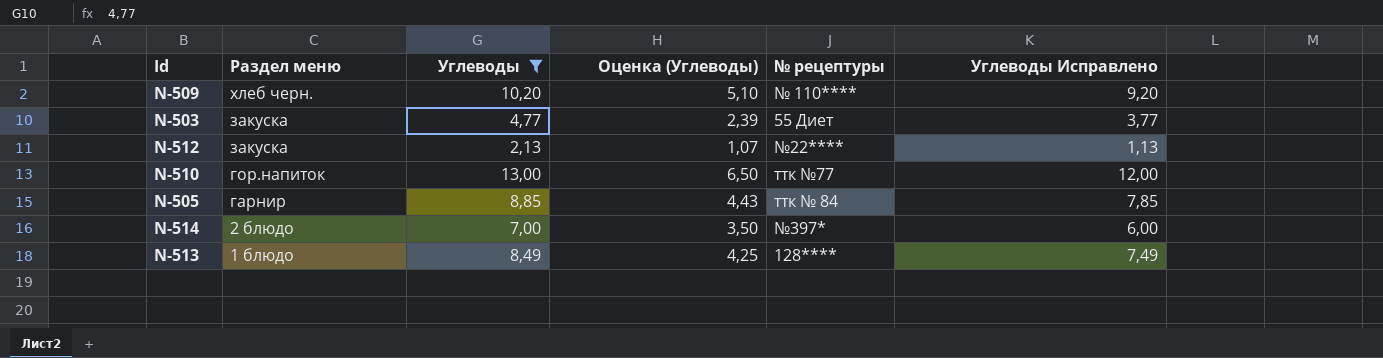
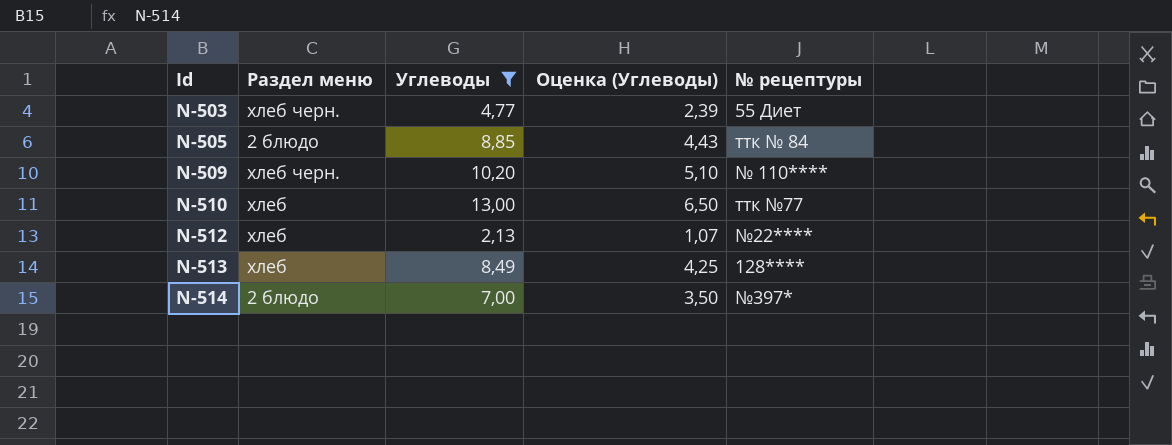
row order: Раздел меню descending -> Id ascending
column Углеводы Исправлено | formula: [Углеводы] - 1 -> none
N-503 | Раздел меню: закуска -> хлеб черн.
N-505 | Раздел меню: гарнир -> 2 блюдо
N-510 | Раздел меню: гор.напиток -> хлеб
N-512 | Раздел меню: закуска -> хлеб
N-513 | Раздел меню: 1 блюдо -> хлеб

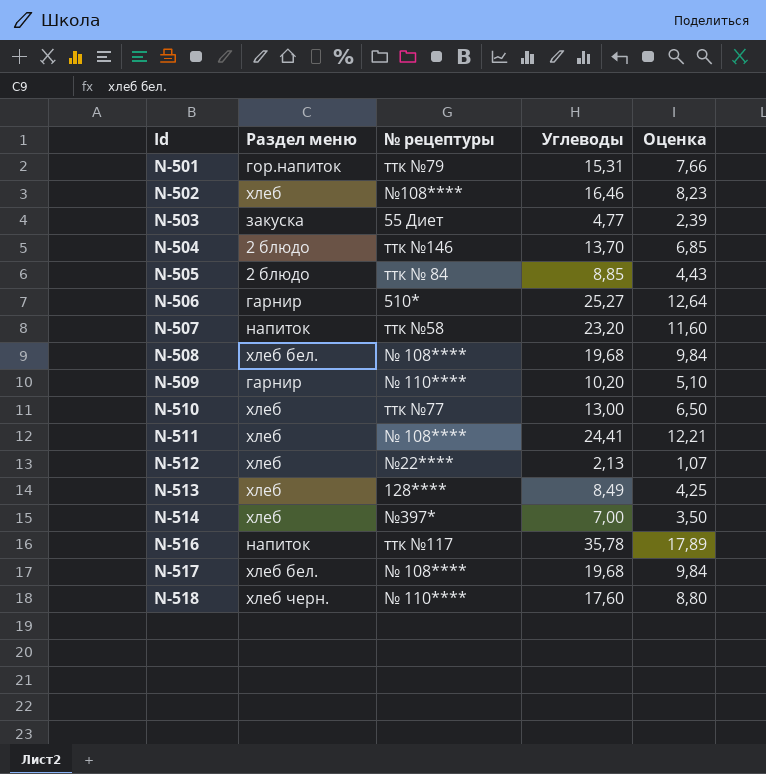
filter: Углеводы <= 13,00 -> none
column № рецептуры | position: 5 -> 3
column name: Оценка (Углеводы) -> Оценка
N-503 | Раздел меню: хлеб черн. -> закуска
N-509 | Раздел меню: хлеб черн. -> гарнир
N-514 | Раздел меню: 2 блюдо -> хлеб

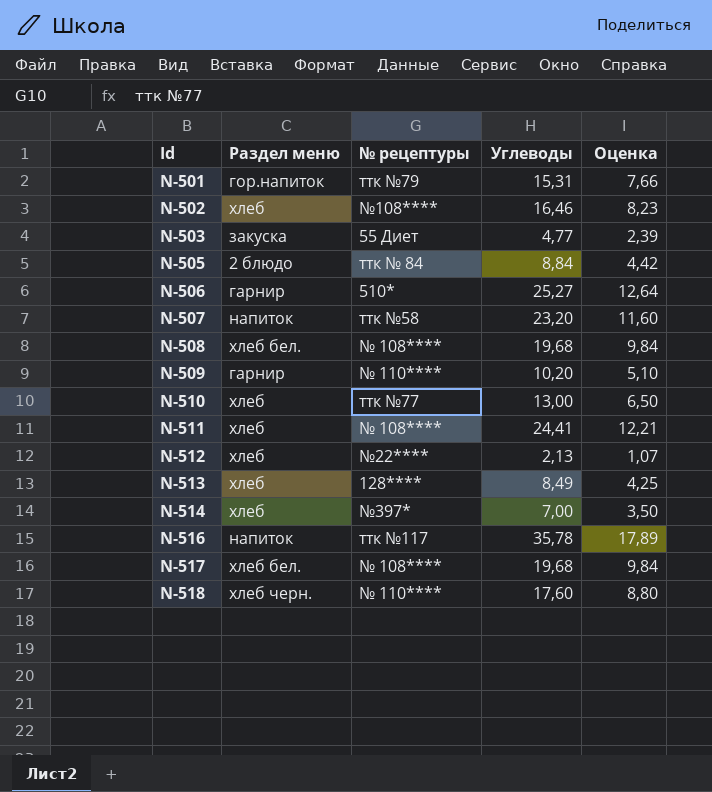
row N-504: 2 блюдо | ттк №146 | 13,70 | 6,85 -> none
N-505 | Углеводы: 8,85 -> 8,84
N-505 | Оценка: 4,43 -> 4,42

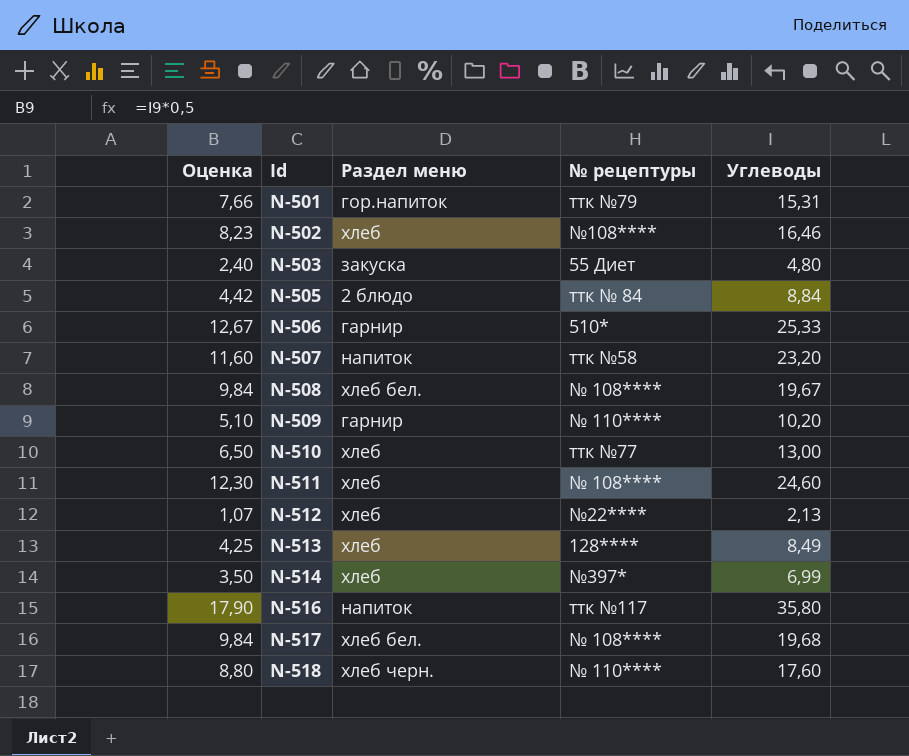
column Оценка | position: 5 -> 1
N-503 | Оценка: 2,39 -> 2,40
N-503 | Углеводы: 4,77 -> 4,80
N-506 | Оценка: 12,64 -> 12,67
N-506 | Углеводы: 25,27 -> 25,33
N-508 | Углеводы: 19,68 -> 19,67
N-511 | Оценка: 12,21 -> 12,30
N-511 | Углеводы: 24,41 -> 24,60
N-514 | Углеводы: 7,00 -> 6,99
N-516 | Оценка: 17,89 -> 17,90
N-516 | Углеводы: 35,78 -> 35,80

